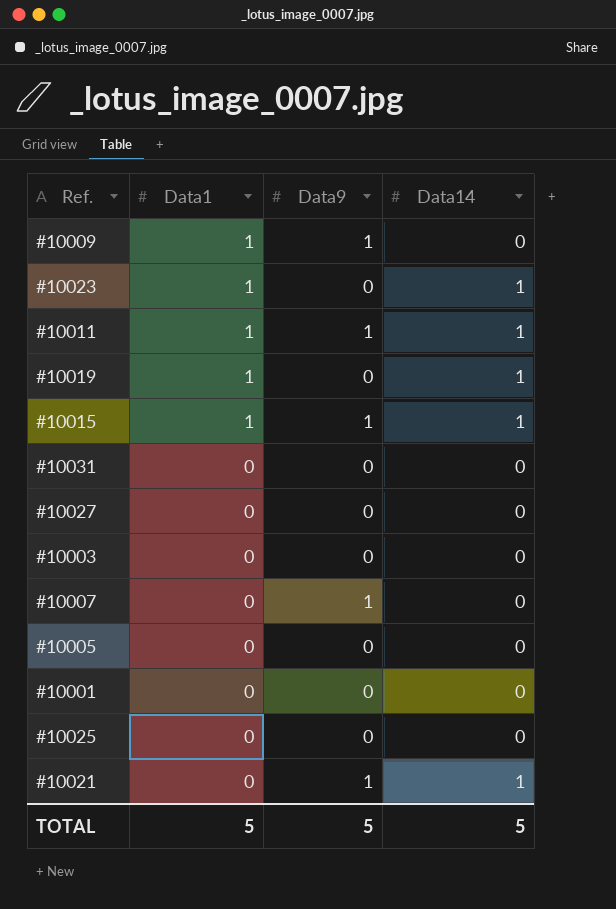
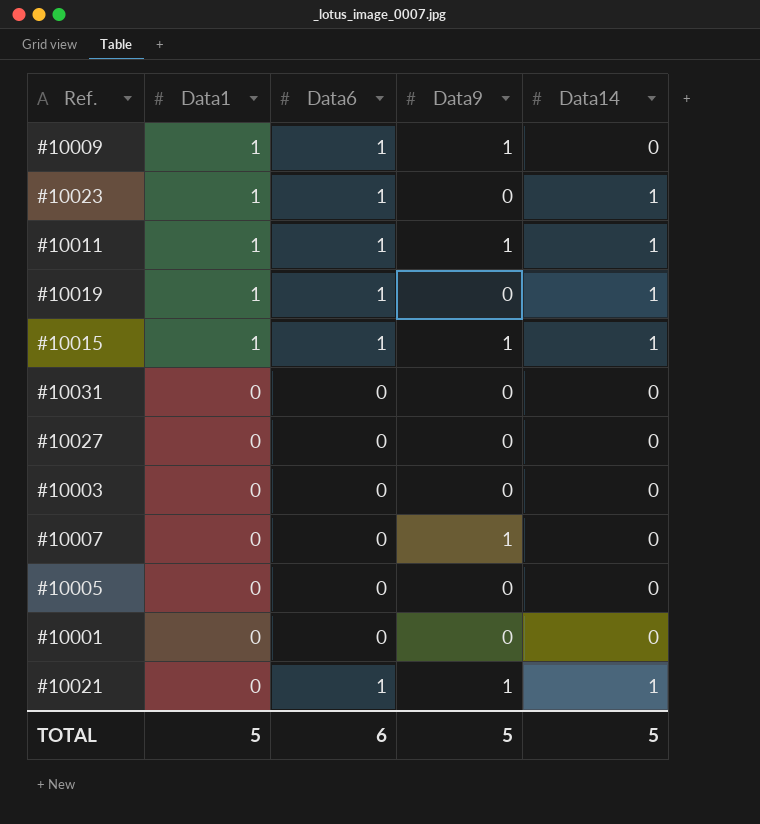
column Data6 | position: none -> 3
row #10025: 0 | 0 | 0 -> none

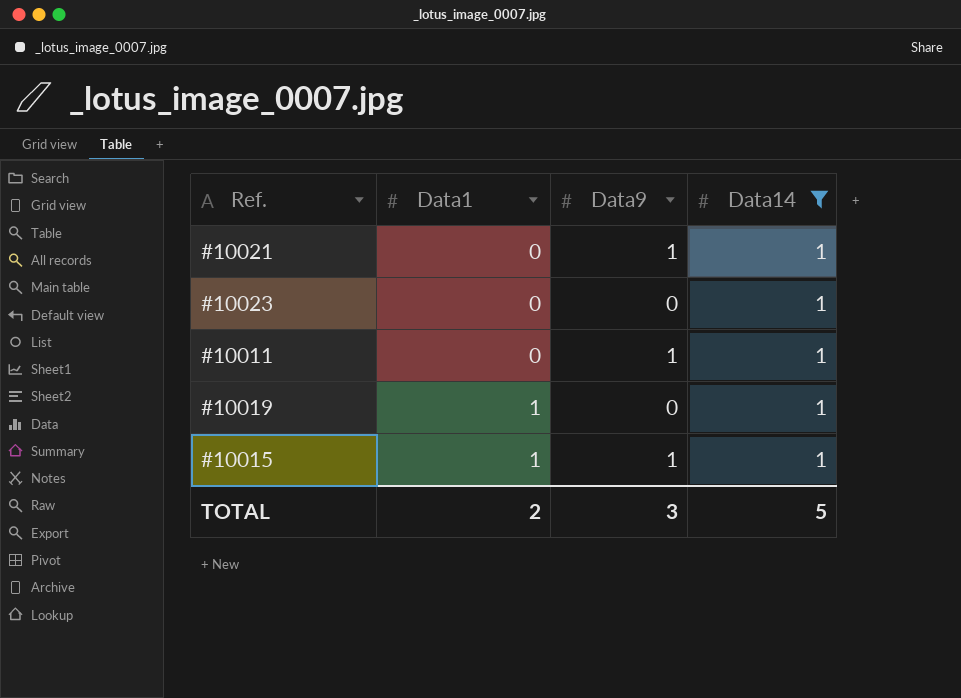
filter: none -> Data14 = 1
row order: Data1 descending -> Data1 ascending
column Data6 | position: 3 -> none
#10023 | Data1: 1 -> 0
#10011 | Data1: 1 -> 0
TOTAL | Data1: 5 -> 2
TOTAL | Data9: 5 -> 3

